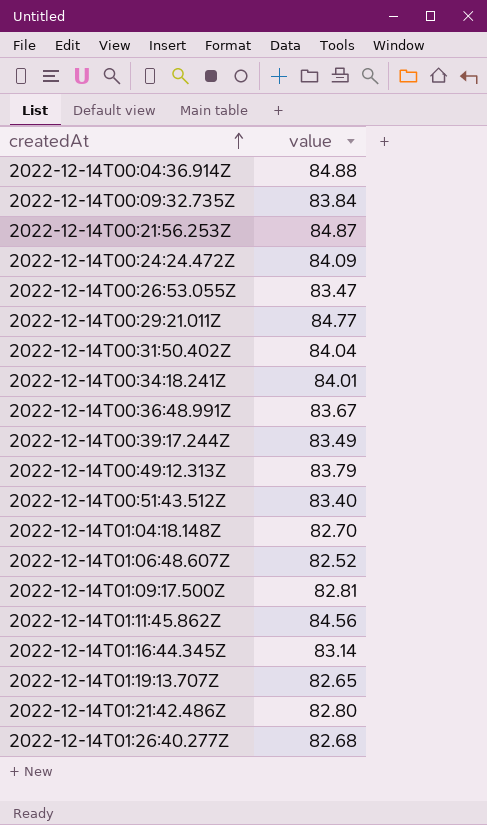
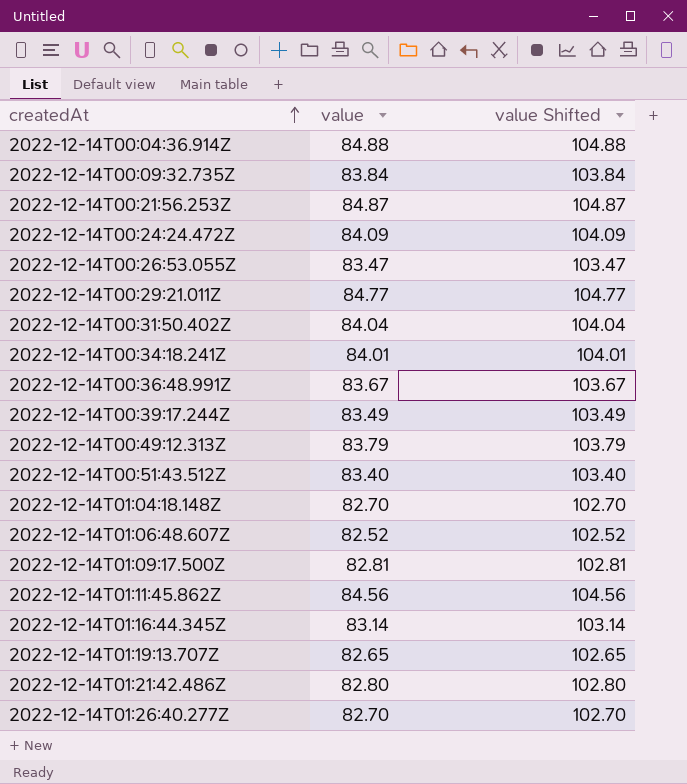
column value Shifted | formula: none -> [value] + 20
2022-12-14T01:26:40.277Z | value: 82.68 -> 82.70

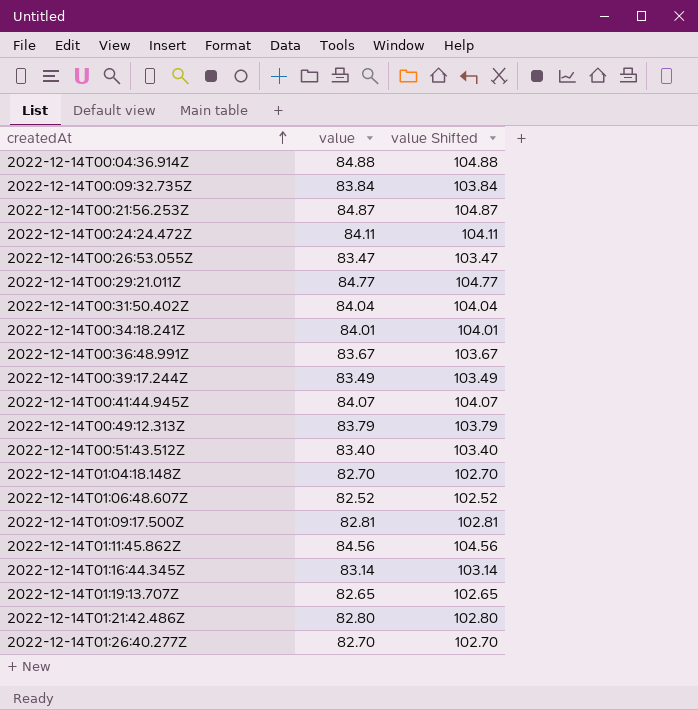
2022-12-14T00:24:24.472Z | value: 84.09 -> 84.11
2022-12-14T00:24:24.472Z | value Shifted: 104.09 -> 104.11
row 2022-12-14T00:41:44.945Z: none -> 84.07 | 104.07

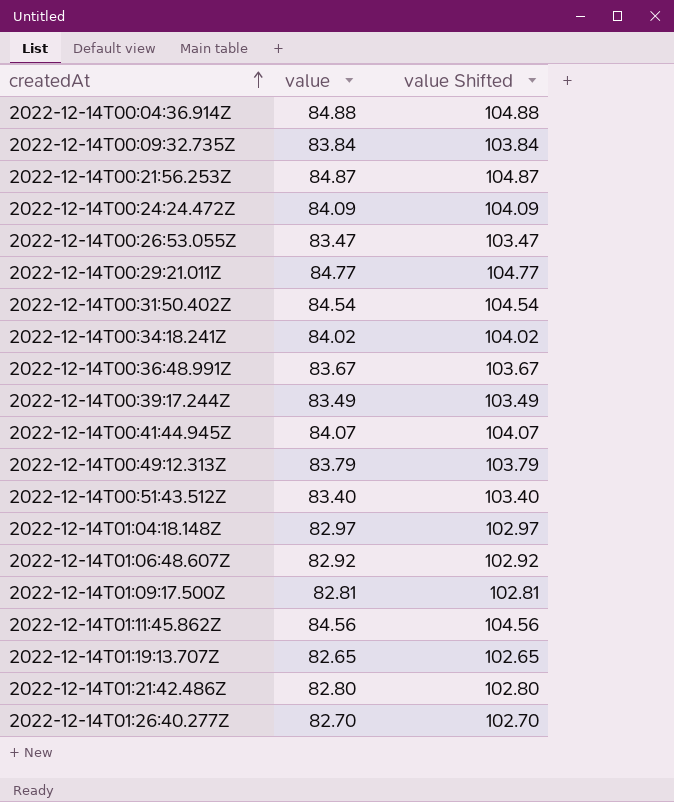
row 2022-12-14T01:16:44.345Z: 83.14 | 103.14 -> none
2022-12-14T00:24:24.472Z | value: 84.11 -> 84.09
2022-12-14T00:24:24.472Z | value Shifted: 104.11 -> 104.09
2022-12-14T00:31:50.402Z | value: 84.04 -> 84.54
2022-12-14T00:31:50.402Z | value Shifted: 104.04 -> 104.54
2022-12-14T00:34:18.241Z | value: 84.01 -> 84.02
2022-12-14T00:34:18.241Z | value Shifted: 104.01 -> 104.02
2022-12-14T01:04:18.148Z | value: 82.70 -> 82.97
2022-12-14T01:04:18.148Z | value Shifted: 102.70 -> 102.97
2022-12-14T01:06:48.607Z | value: 82.52 -> 82.92
2022-12-14T01:06:48.607Z | value Shifted: 102.52 -> 102.92

